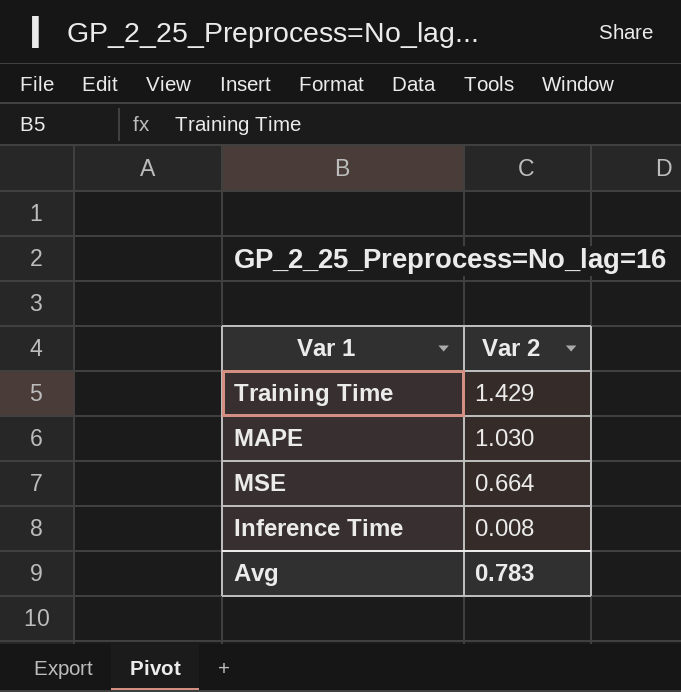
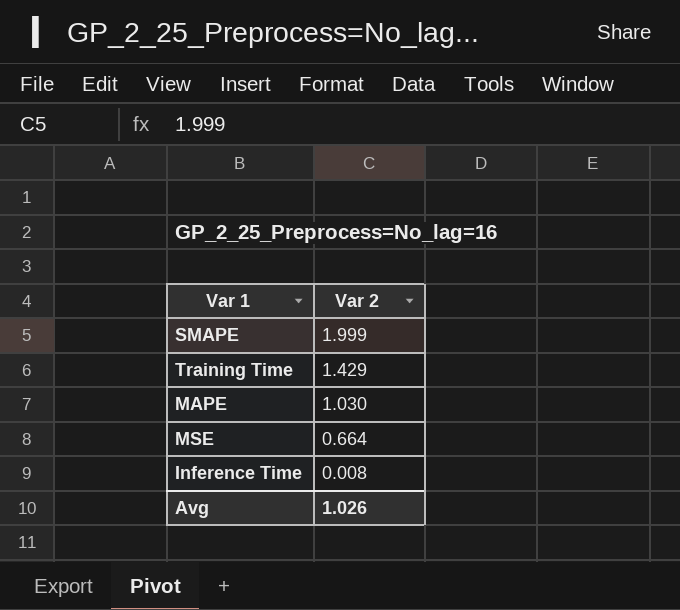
row SMAPE: none -> 1.999
Avg | Var 2: 0.783 -> 1.026

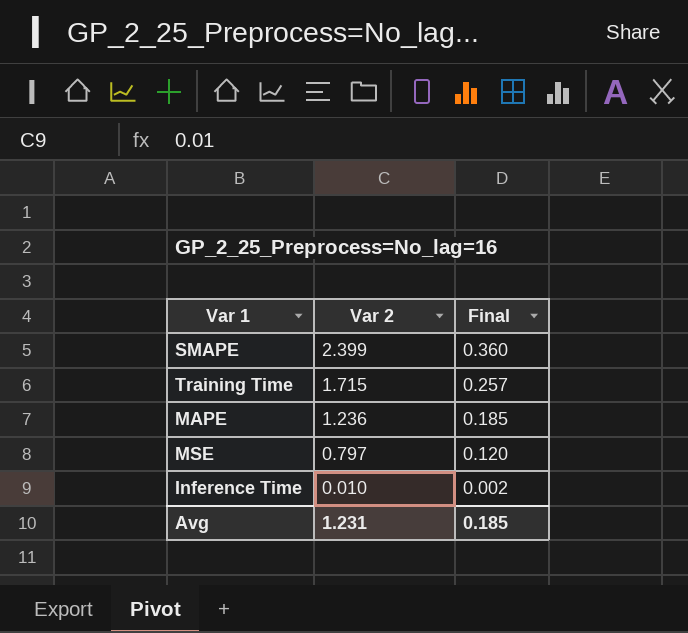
column Final | formula: none -> [Var 2] * 0.15
SMAPE | Var 2: 1.999 -> 2.399
Training Time | Var 2: 1.429 -> 1.715
MAPE | Var 2: 1.030 -> 1.236
MSE | Var 2: 0.664 -> 0.797
Inference Time | Var 2: 0.008 -> 0.010
Avg | Var 2: 1.026 -> 1.231

